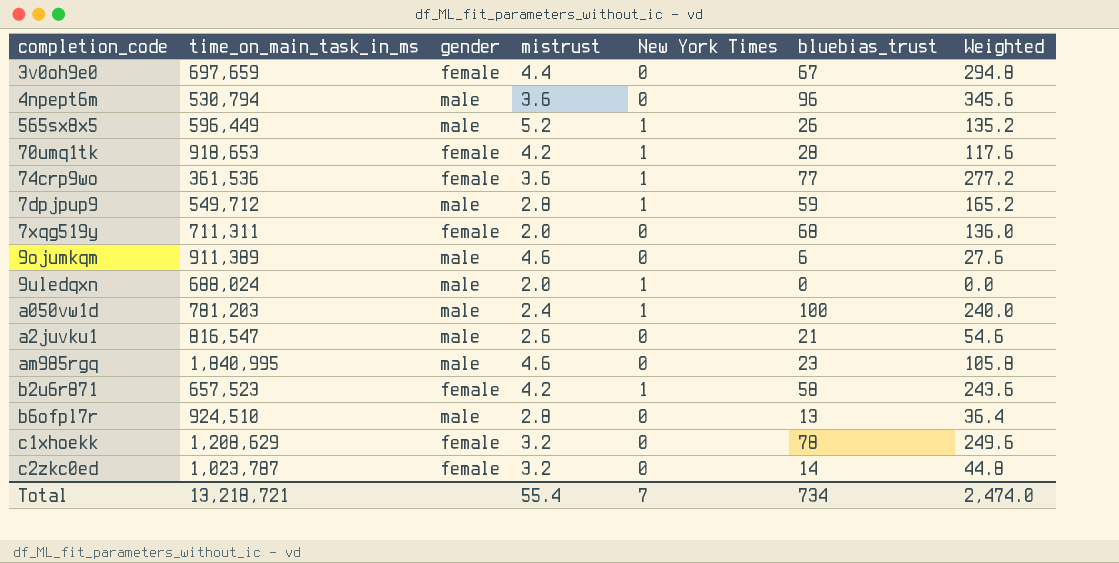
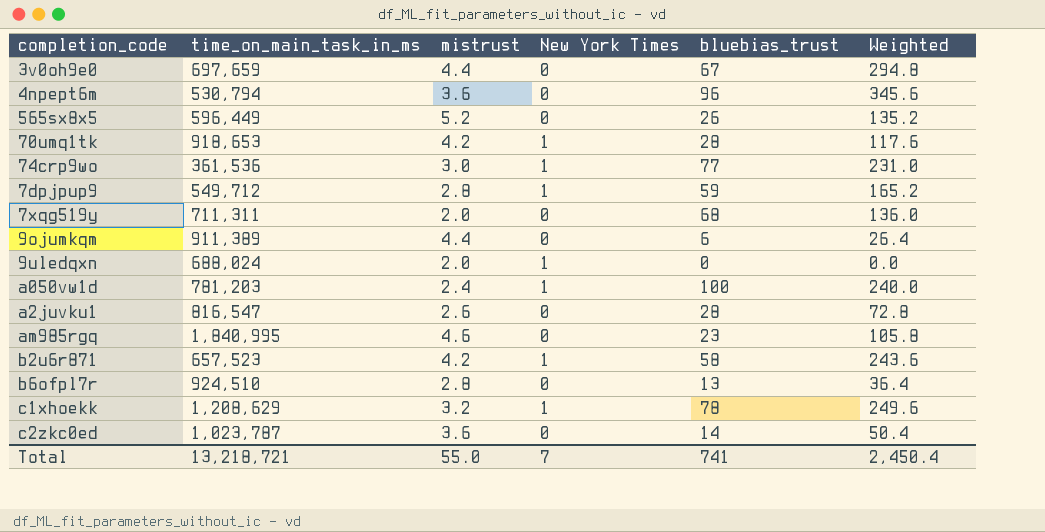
column gender | position: 3 -> none
565sx8x5 | New York Times: 1 -> 0
74crp9wo | mistrust: 3.6 -> 3.0
74crp9wo | Weighted: 277.2 -> 231.0
9ojumkqm | mistrust: 4.6 -> 4.4
9ojumkqm | Weighted: 27.6 -> 26.4
a2juvku1 | bluebias_trust: 21 -> 28
a2juvku1 | Weighted: 54.6 -> 72.8
c1xhoekk | New York Times: 0 -> 1
c2zkc0ed | mistrust: 3.2 -> 3.6
c2zkc0ed | Weighted: 44.8 -> 50.4
Total | mistrust: 55.4 -> 55.0
Total | bluebias_trust: 734 -> 741
Total | Weighted: 2,474.0 -> 2,450.4

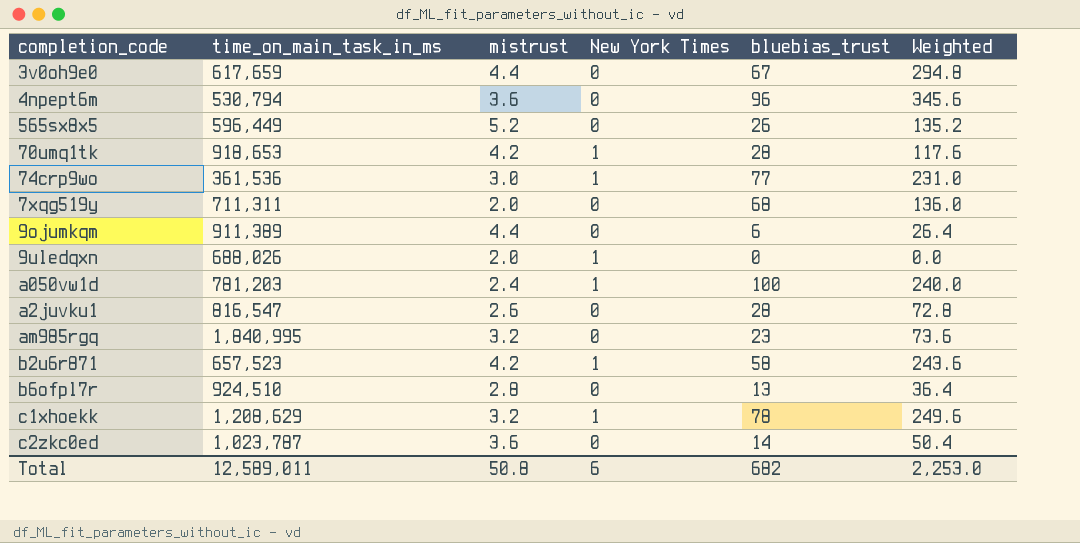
row 7dpjpup9: 549,712 | 2.8 | 1 | 59 | 165.2 -> none
3v0oh9e0 | time_on_main_task_in_ms: 697,659 -> 617,659
9uledqxn | time_on_main_task_in_ms: 688,024 -> 688,026
am985rgq | mistrust: 4.6 -> 3.2
am985rgq | Weighted: 105.8 -> 73.6
Total | time_on_main_task_in_ms: 13,218,721 -> 12,589,011
Total | mistrust: 55.0 -> 50.8
Total | New York Times: 7 -> 6
Total | bluebias_trust: 741 -> 682
Total | Weighted: 2,450.4 -> 2,253.0

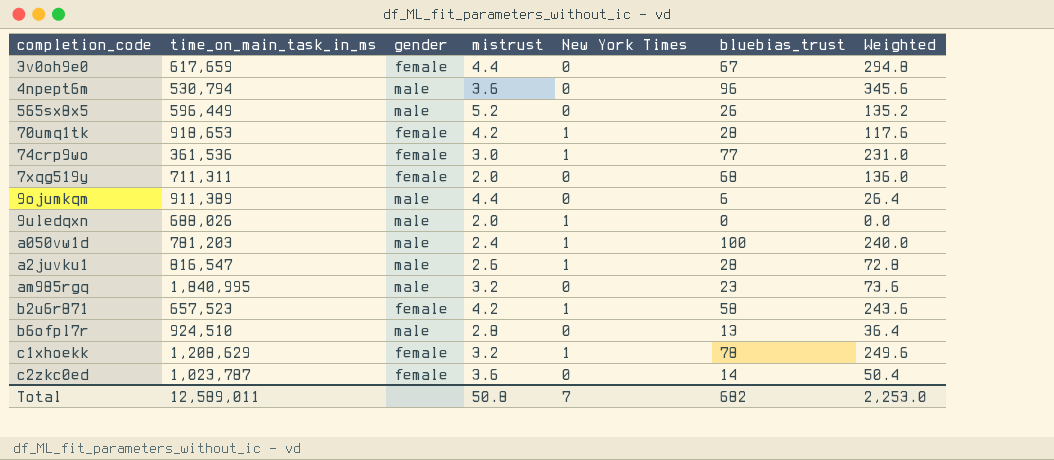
column gender | position: none -> 3
a2juvku1 | New York Times: 0 -> 1
Total | New York Times: 6 -> 7

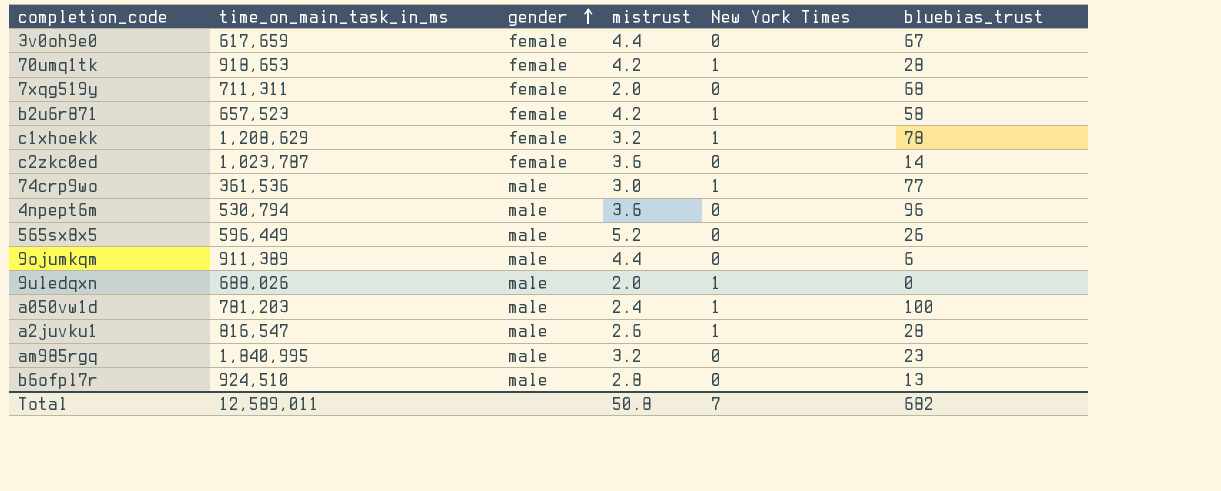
row order: none -> gender ascending
column Weighted | formula: [mistrust] * [bluebias_trust] -> none
74crp9wo | gender: female -> male

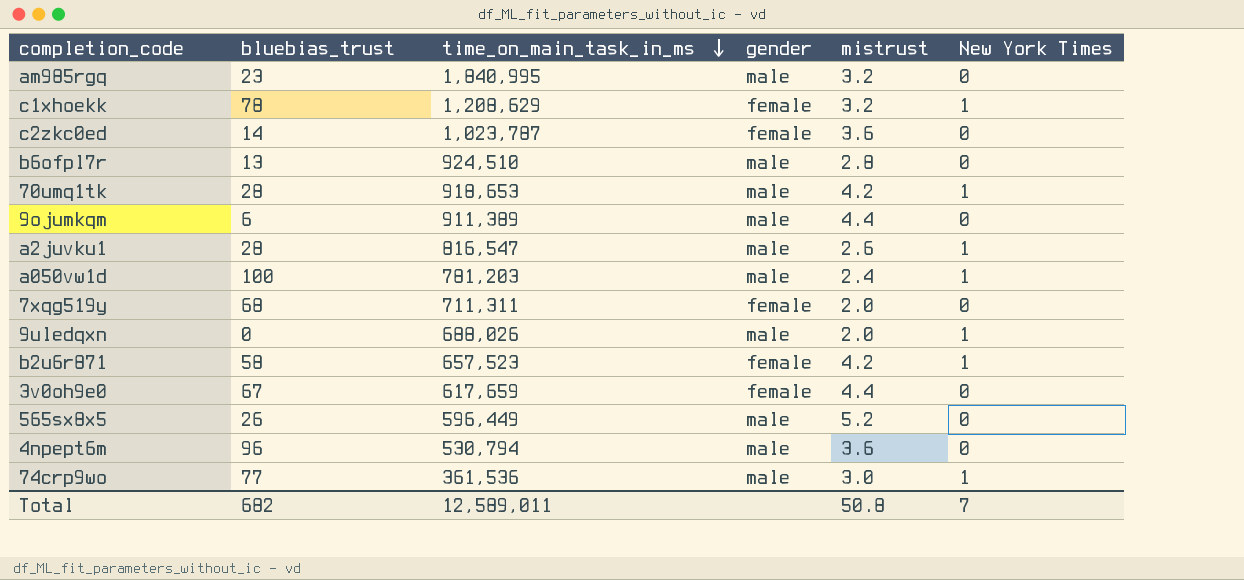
row order: gender ascending -> time_on_main_task_in_ms descending
column bluebias_trust | position: 6 -> 2
70umq1tk | gender: female -> male

